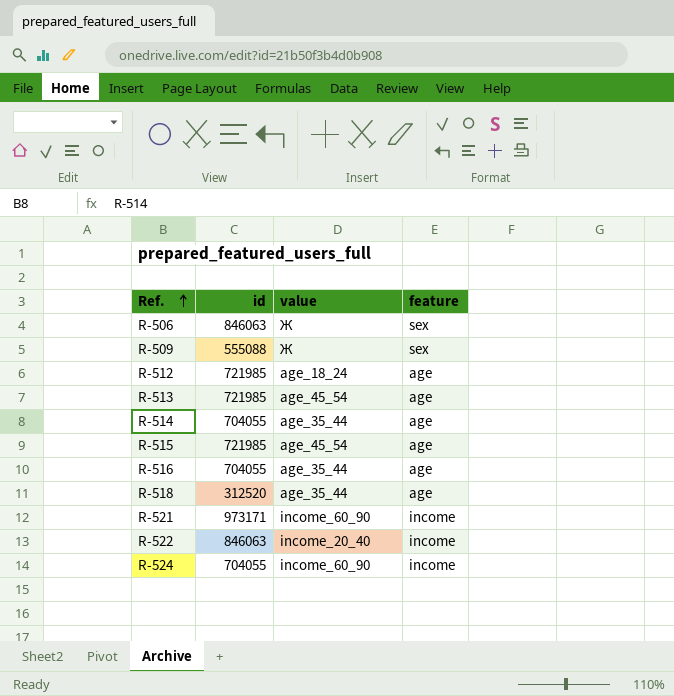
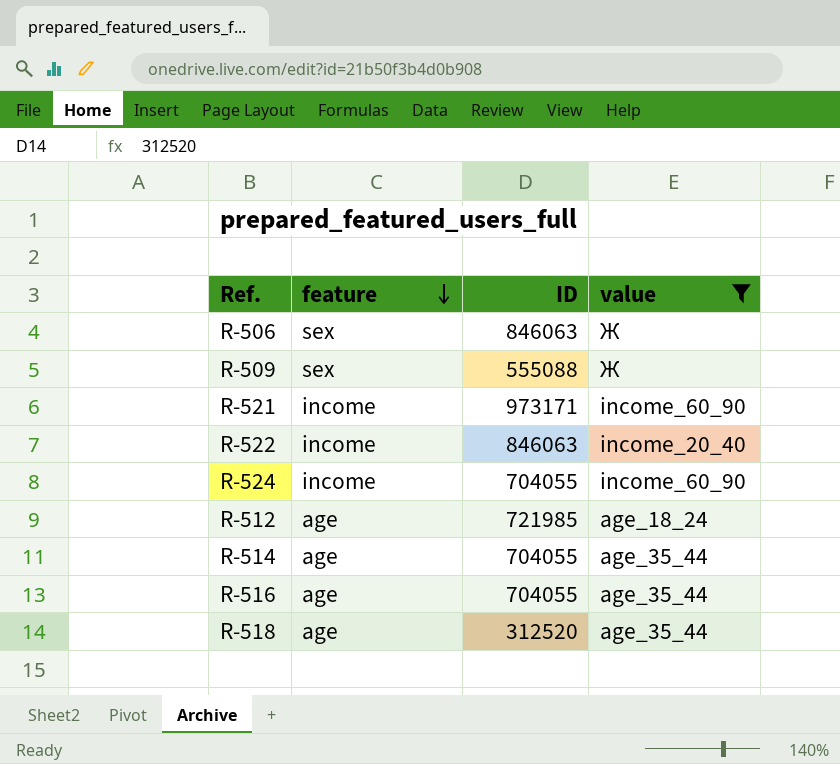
filter: none -> value != age_45_54
row order: Ref. ascending -> feature descending
column feature | position: 4 -> 2
column name: id -> ID

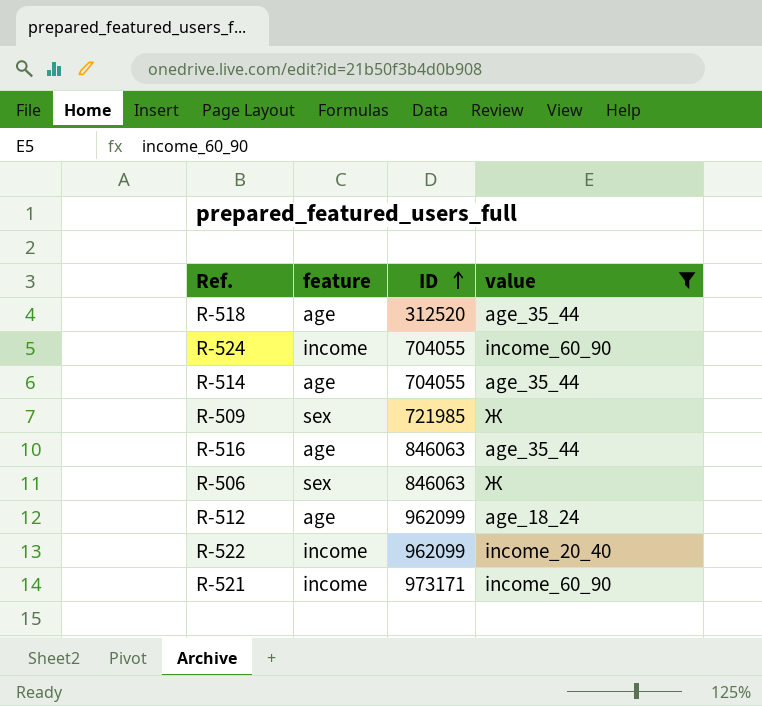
row order: feature descending -> ID ascending
R-509 | ID: 555088 -> 721985
R-516 | ID: 704055 -> 846063
R-512 | ID: 721985 -> 962099
R-522 | ID: 846063 -> 962099

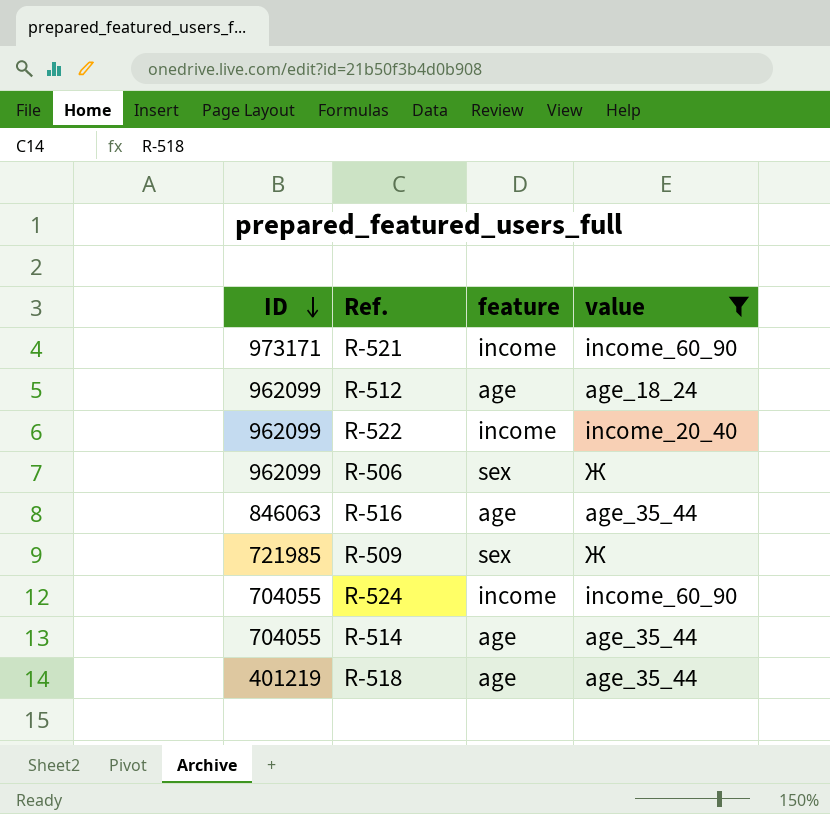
row order: ID ascending -> ID descending
column ID | position: 3 -> 1
R-506 | ID: 846063 -> 962099
R-518 | ID: 312520 -> 401219

